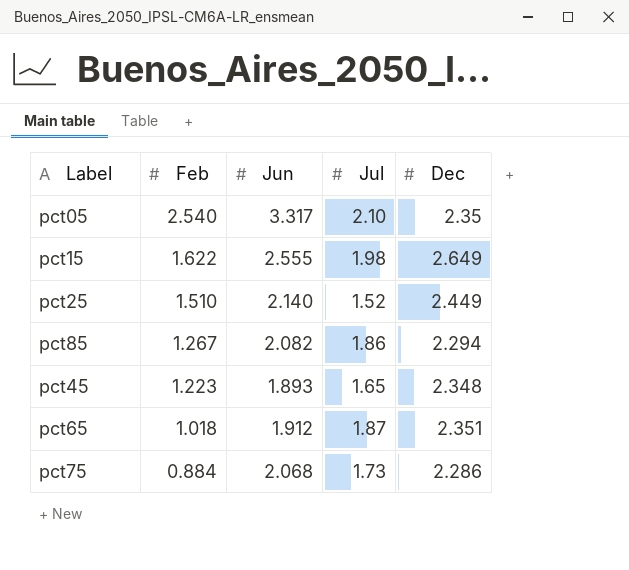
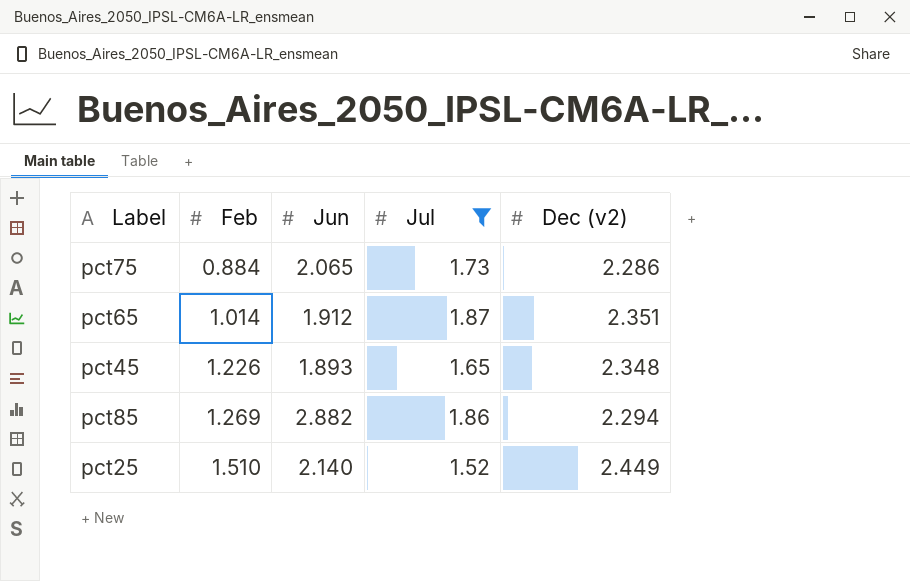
filter: none -> Jul <= 1.87
row order: Feb descending -> Feb ascending
column name: Dec -> Dec (v2)
pct75 | Jun: 2.068 -> 2.065
pct65 | Feb: 1.018 -> 1.014
pct45 | Feb: 1.223 -> 1.226
pct85 | Feb: 1.267 -> 1.269
pct85 | Jun: 2.082 -> 2.882

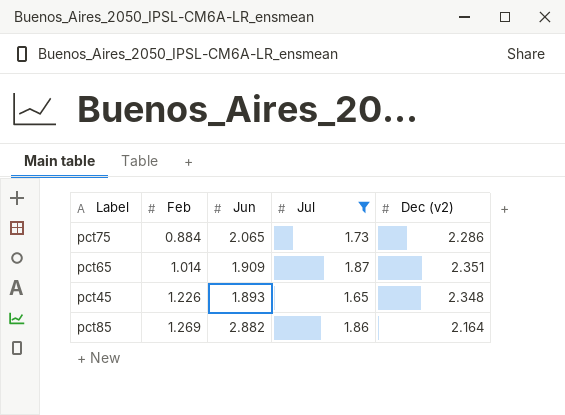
row pct25: 1.510 | 2.140 | 1.52 | 2.449 -> none
pct65 | Jun: 1.912 -> 1.909
pct85 | Dec (v2): 2.294 -> 2.164

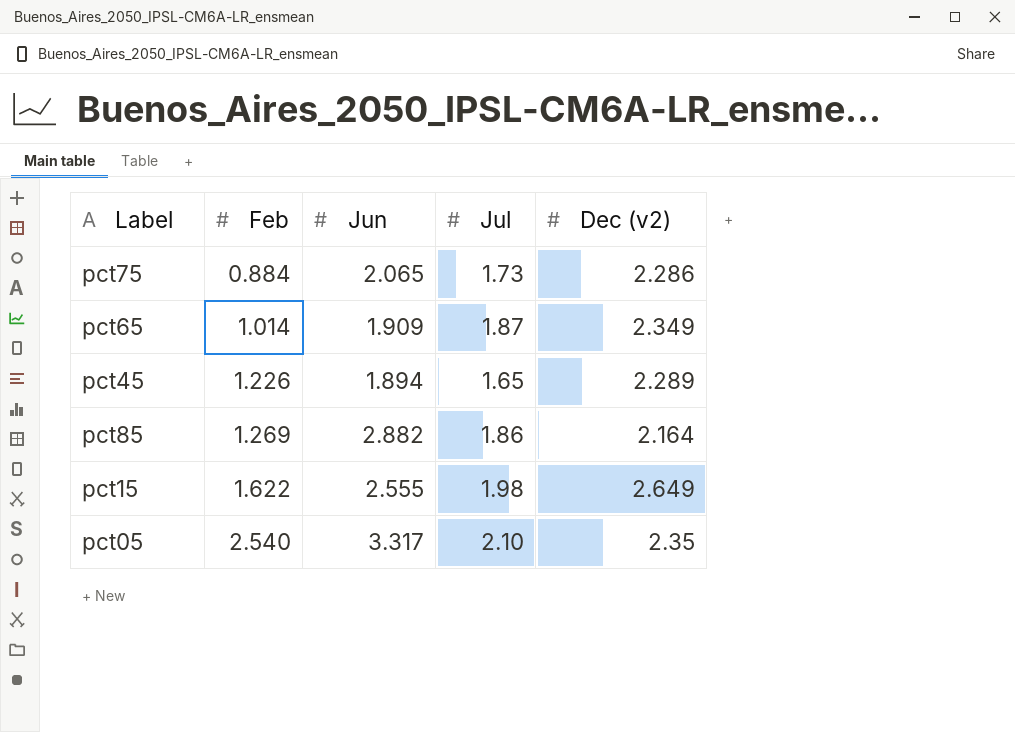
filter: Jul <= 1.87 -> none
pct65 | Dec (v2): 2.351 -> 2.349
pct45 | Jun: 1.893 -> 1.894
pct45 | Dec (v2): 2.348 -> 2.289

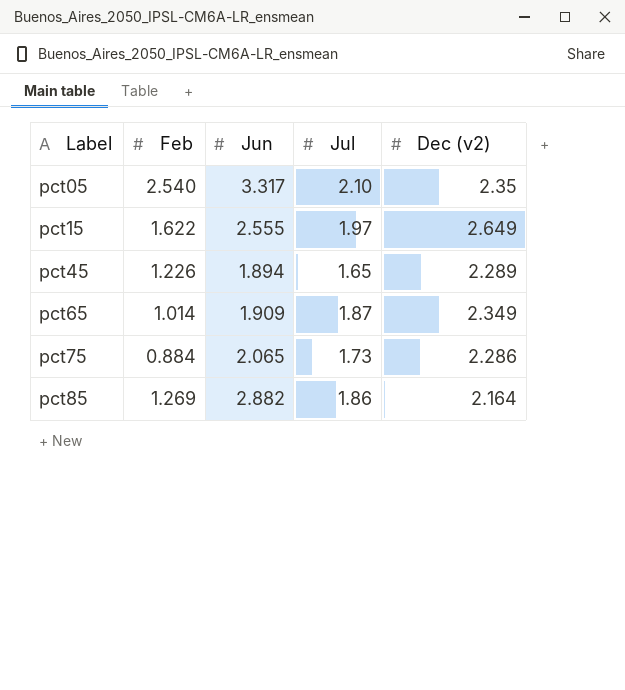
row order: Feb ascending -> Label ascending
pct15 | Jul: 1.98 -> 1.97

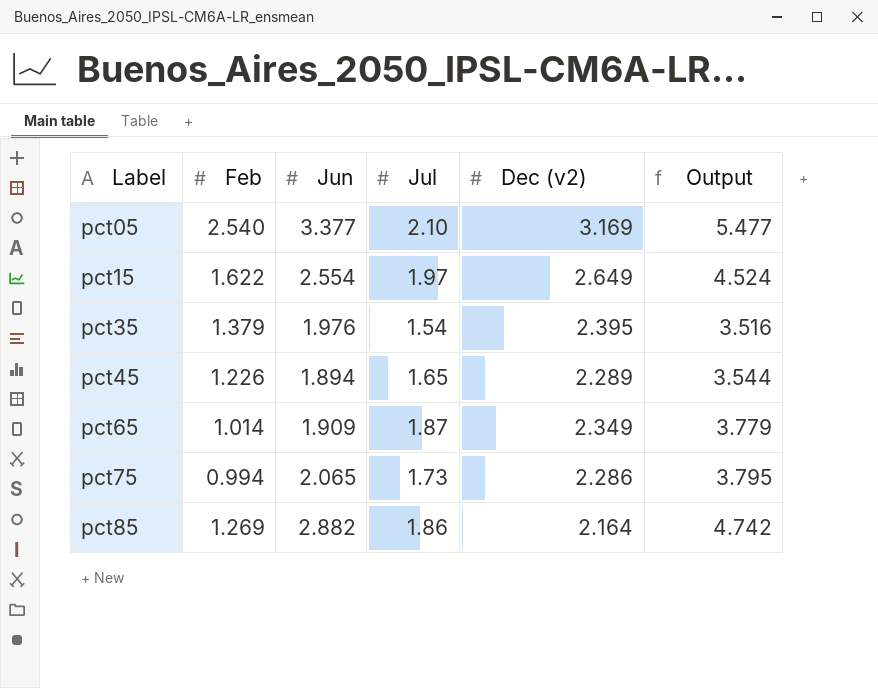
column Output | formula: none -> [Jun] + [Jul]
pct05 | Jun: 3.317 -> 3.377
pct05 | Dec (v2): 2.35 -> 3.169
pct15 | Jun: 2.555 -> 2.554
row pct35: none -> 1.379 | 1.976 | 1.54 | 2.395 | 3.516
pct75 | Feb: 0.884 -> 0.994

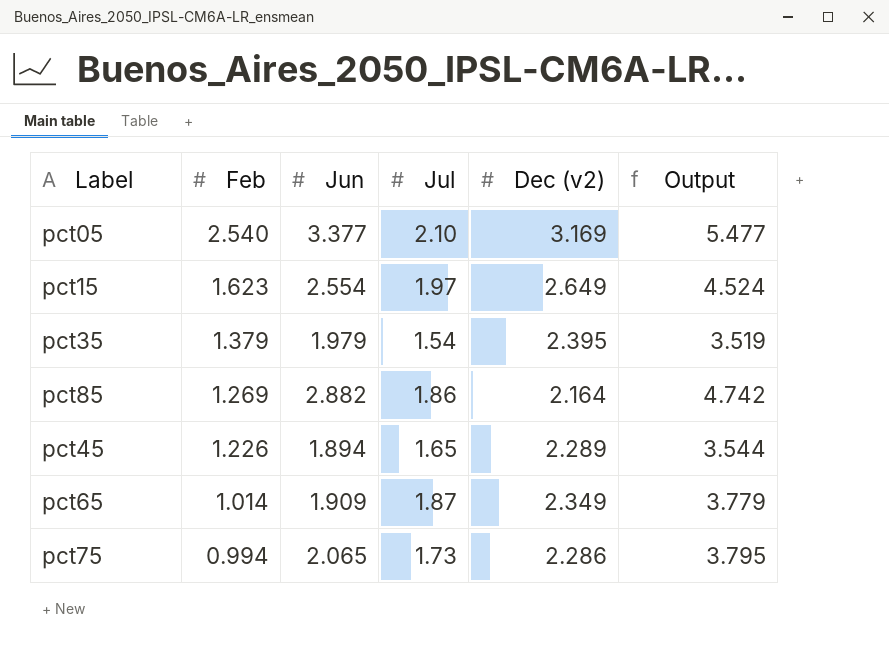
row order: Label ascending -> Feb descending
pct15 | Feb: 1.622 -> 1.623
pct35 | Jun: 1.976 -> 1.979
pct35 | Output: 3.516 -> 3.519

